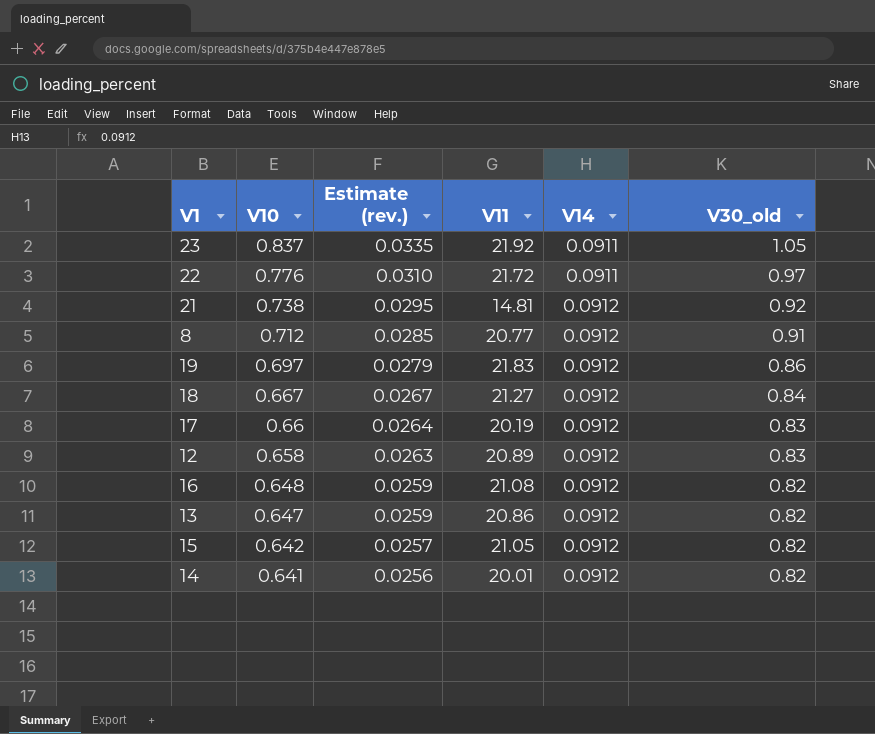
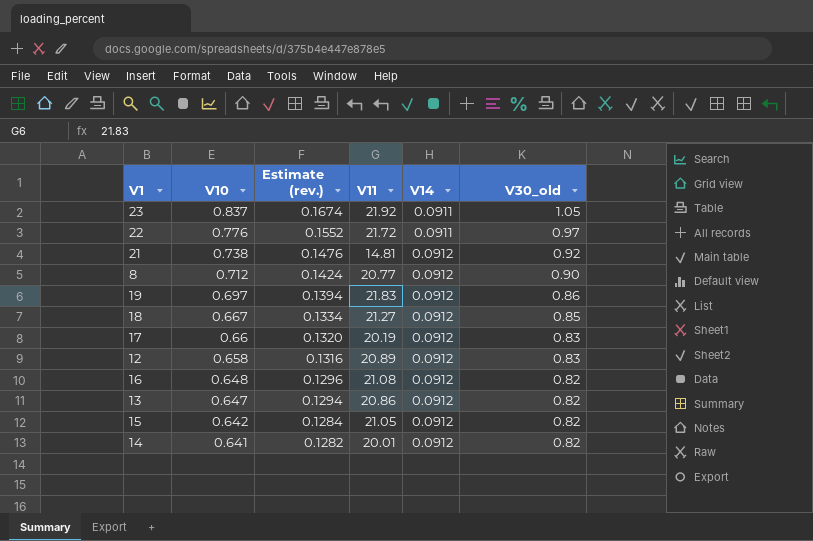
column Estimate (rev.) | formula: [V10] * 0.04 -> [V10] * 0.2
8 | V30_old: 0.91 -> 0.90
18 | V30_old: 0.84 -> 0.85

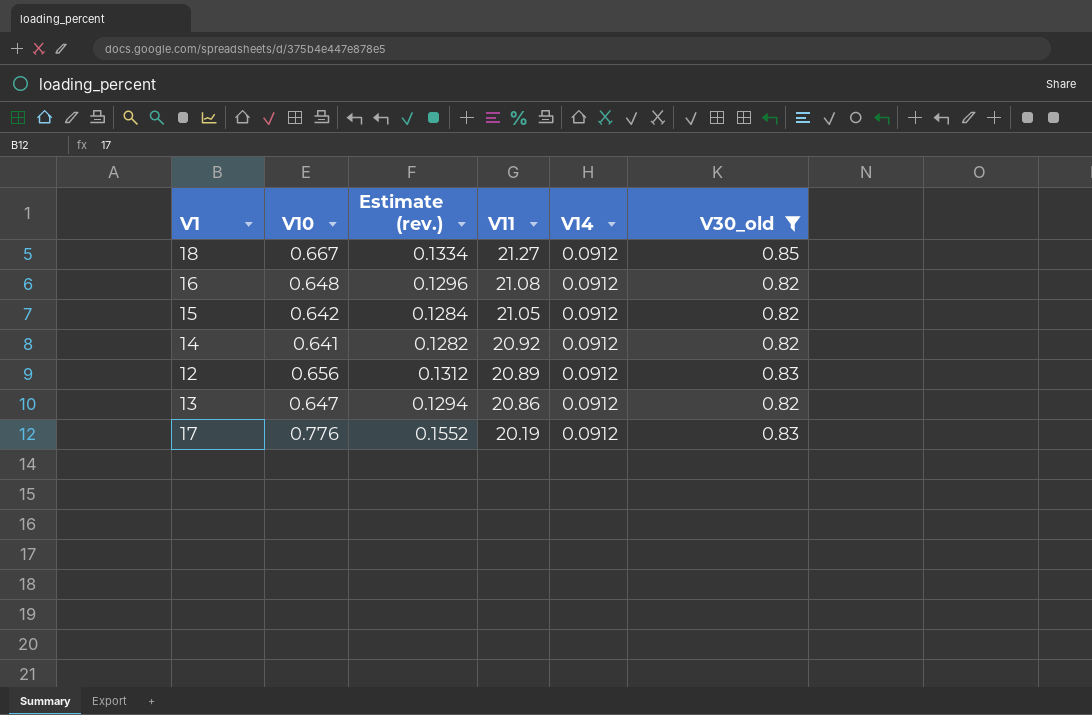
filter: none -> V30_old <= 0.85
row order: V10 descending -> V11 descending
14 | V11: 20.01 -> 20.92
12 | V10: 0.658 -> 0.656
12 | Estimate (rev.): 0.1316 -> 0.1312
17 | V10: 0.66 -> 0.776
17 | Estimate (rev.): 0.1320 -> 0.1552

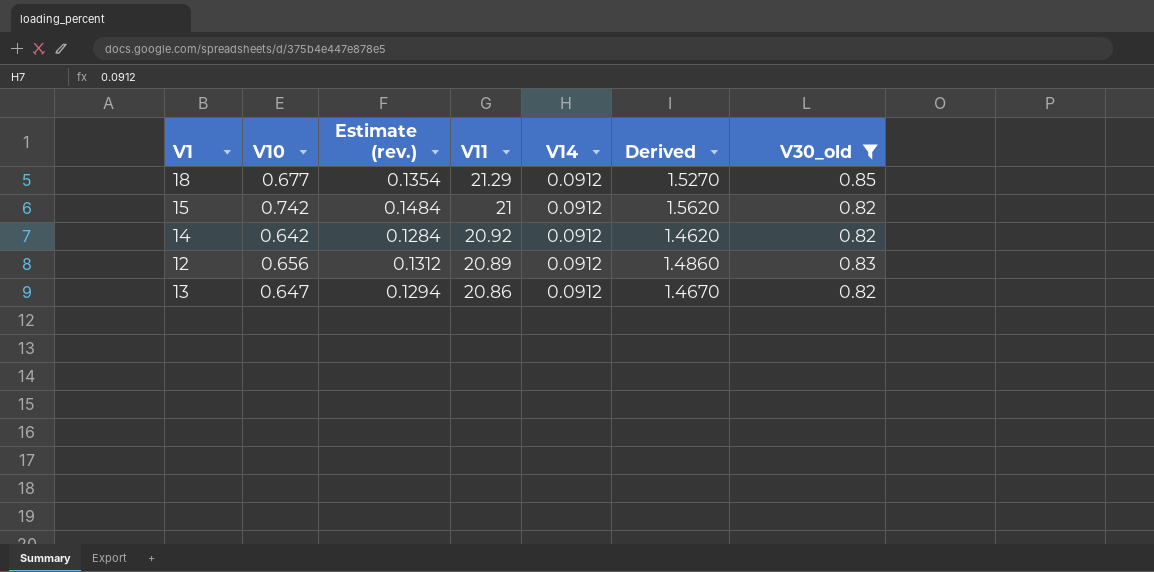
column Derived | formula: none -> [V10] + [V30_old]
row 16: 0.648 | 0.1296 | 21.08 | 0.0912 | 0.82 -> none
row 17: 0.776 | 0.1552 | 20.19 | 0.0912 | 0.83 -> none
18 | V10: 0.667 -> 0.677
18 | Estimate (rev.): 0.1334 -> 0.1354
18 | V11: 21.27 -> 21.29
15 | V10: 0.642 -> 0.742
15 | Estimate (rev.): 0.1284 -> 0.1484
15 | V11: 21.05 -> 21
14 | V10: 0.641 -> 0.642
14 | Estimate (rev.): 0.1282 -> 0.1284

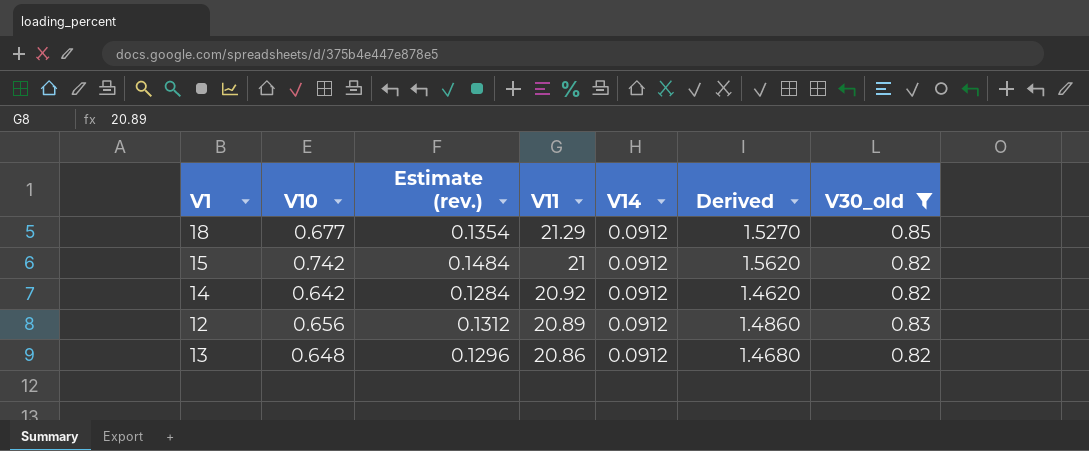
13 | V10: 0.647 -> 0.648
13 | Estimate (rev.): 0.1294 -> 0.1296
13 | Derived: 1.4670 -> 1.4680

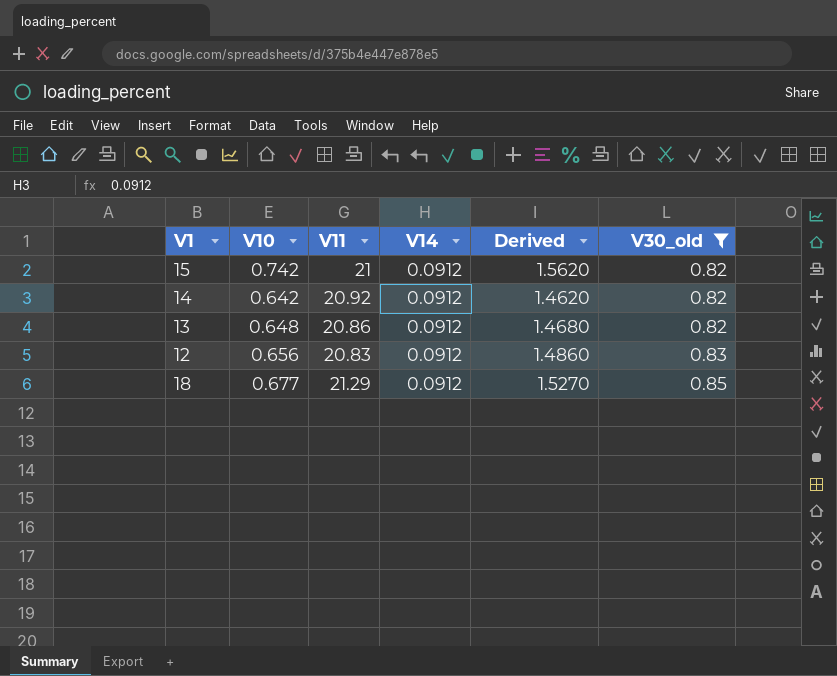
row order: V11 descending -> V30_old ascending
column Estimate (rev.) | formula: [V10] * 0.2 -> none
12 | V11: 20.89 -> 20.83

